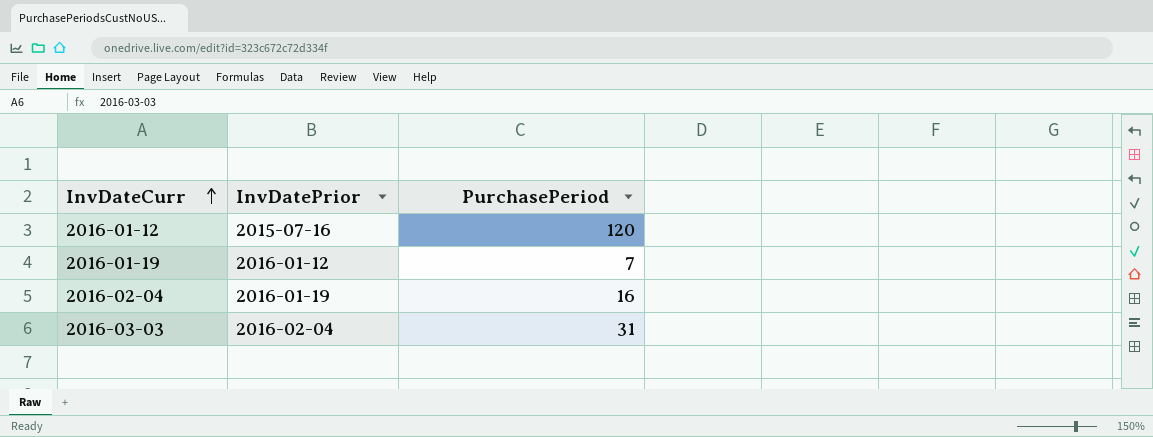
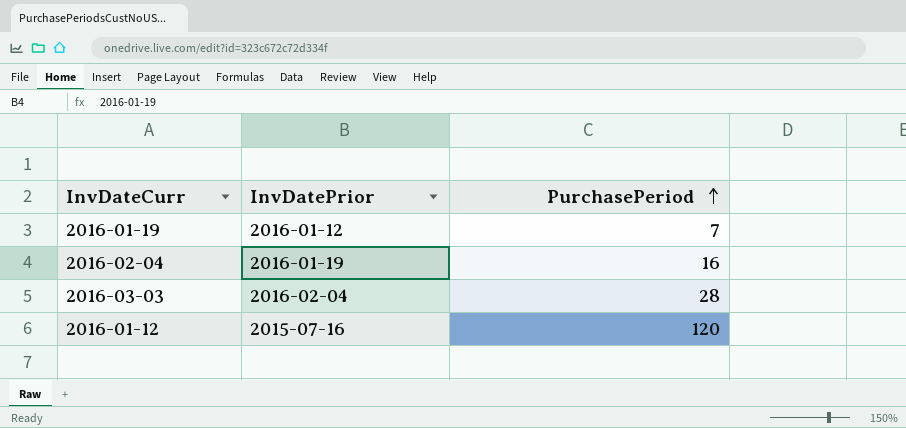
row order: InvDateCurr ascending -> PurchasePeriod ascending
2016-03-03 | PurchasePeriod: 31 -> 28

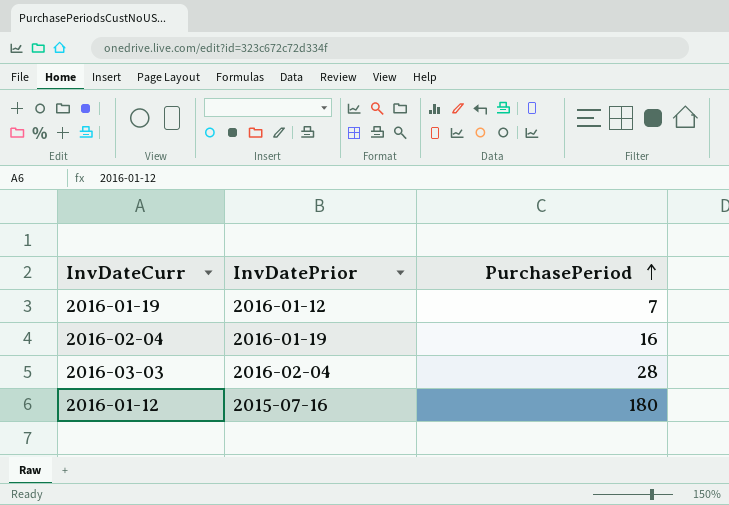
2016-01-12 | PurchasePeriod: 120 -> 180

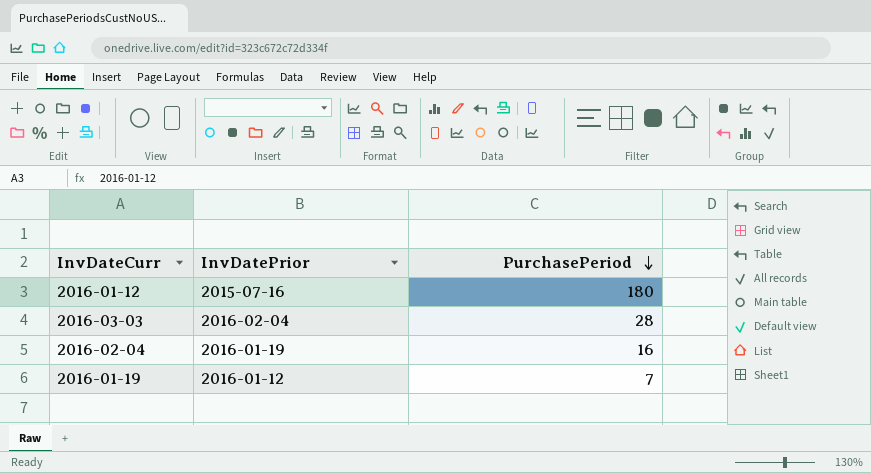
row order: PurchasePeriod ascending -> PurchasePeriod descending

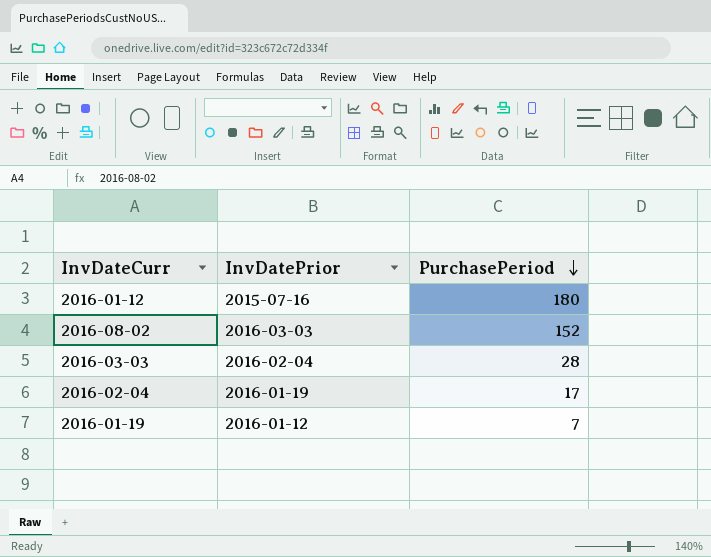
row 2016-08-02: none -> 2016-03-03 | 152
2016-02-04 | PurchasePeriod: 16 -> 17

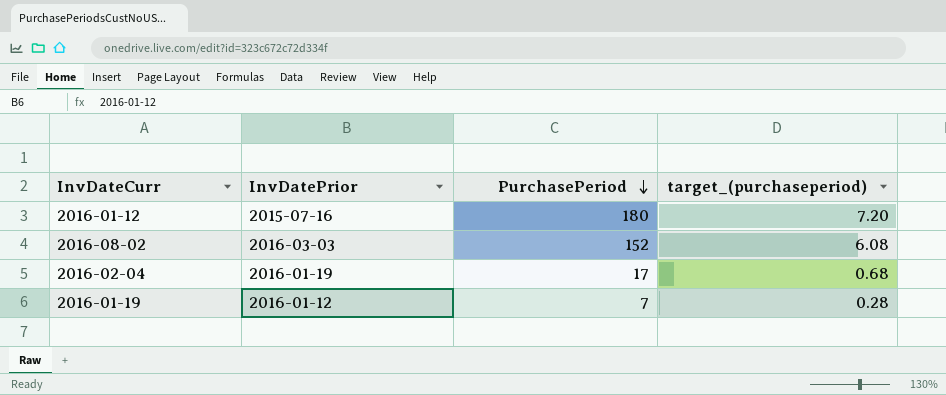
column target_(purchaseperiod) | formula: none -> [PurchasePeriod] * 0.04
row 2016-03-03: 2016-02-04 | 28 -> none

